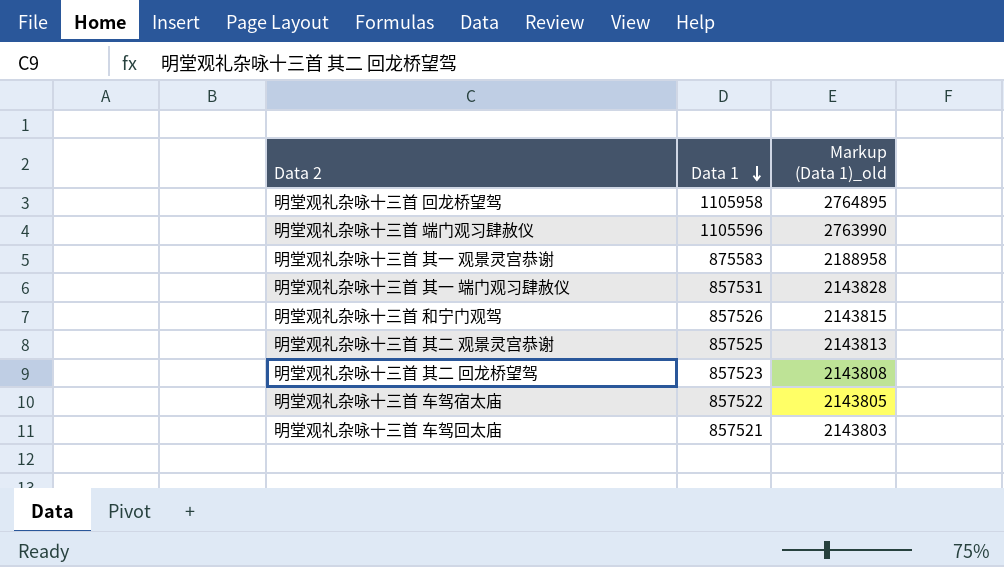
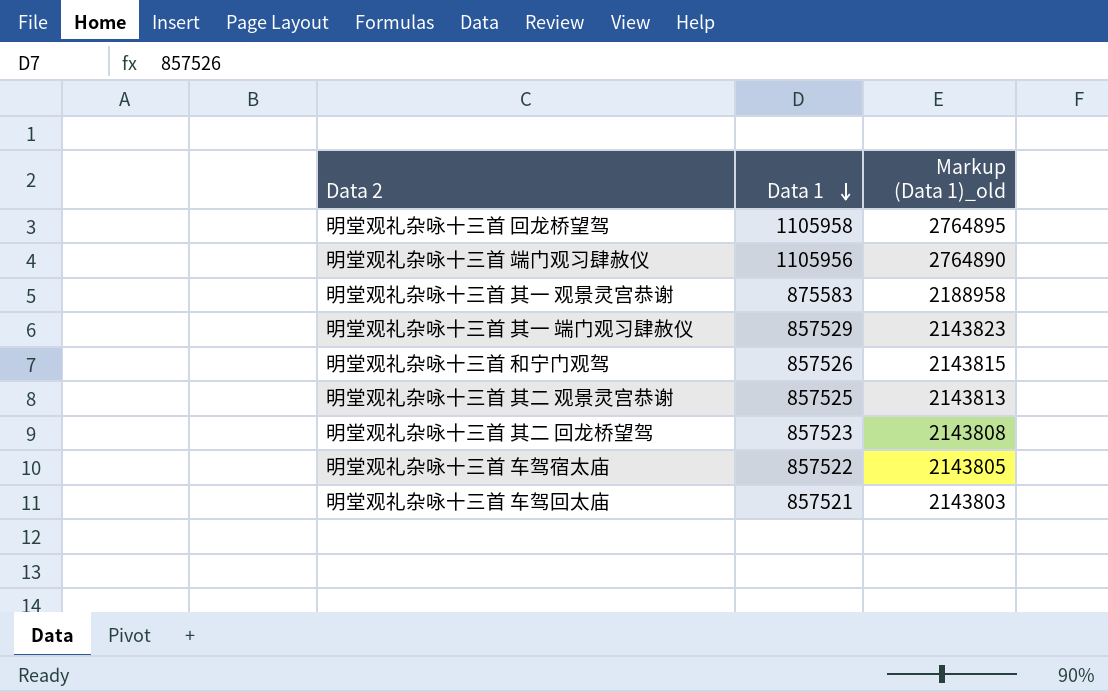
明堂观礼杂咏十三首 端门观习肆赦仪 | Data 1: 1105596 -> 1105956
明堂观礼杂咏十三首 端门观习肆赦仪 | Markup (Data 1)_old: 2763990 -> 2764890
明堂观礼杂咏十三首 其一 端门观习肆赦仪 | Data 1: 857531 -> 857529
明堂观礼杂咏十三首 其一 端门观习肆赦仪 | Markup (Data 1)_old: 2143828 -> 2143823

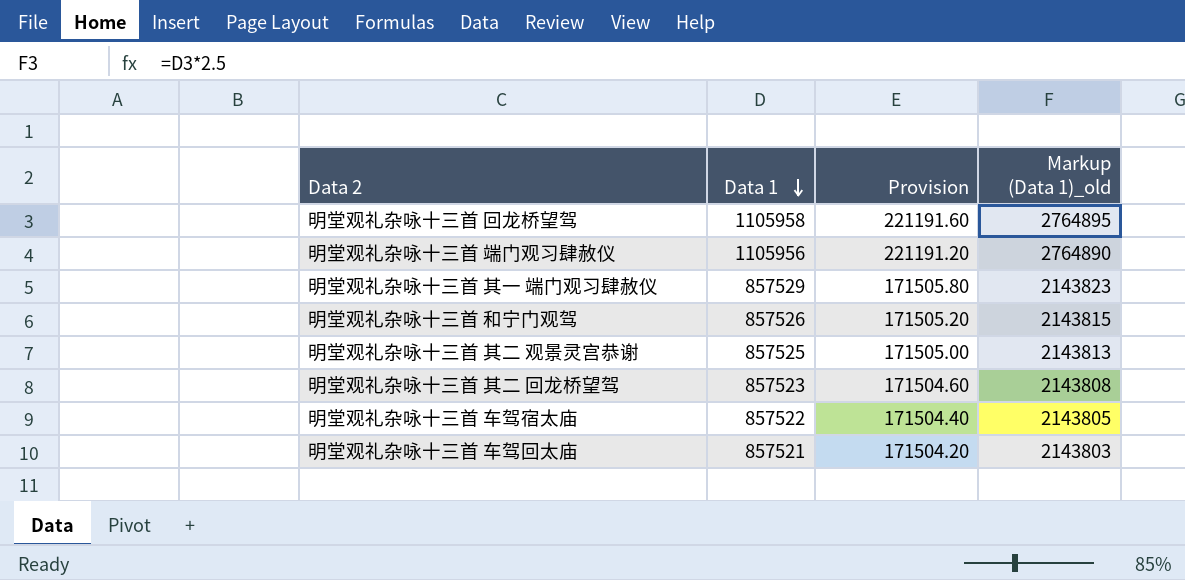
column Provision | formula: none -> [Data 1] * 0.2
row 明堂观礼杂咏十三首 其一 观景灵宫恭谢: 875583 | 2188958 -> none

